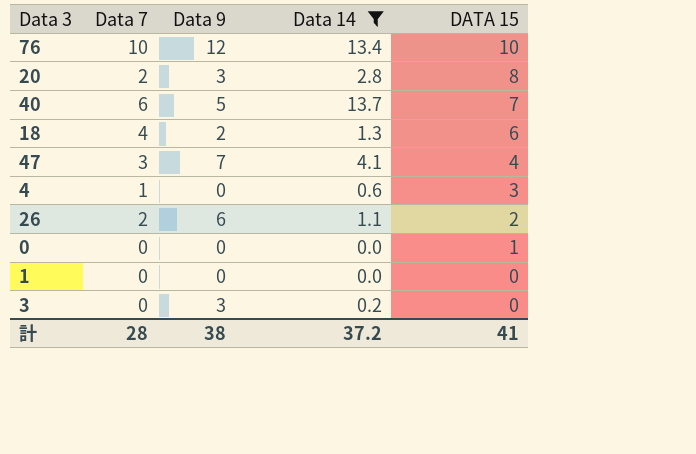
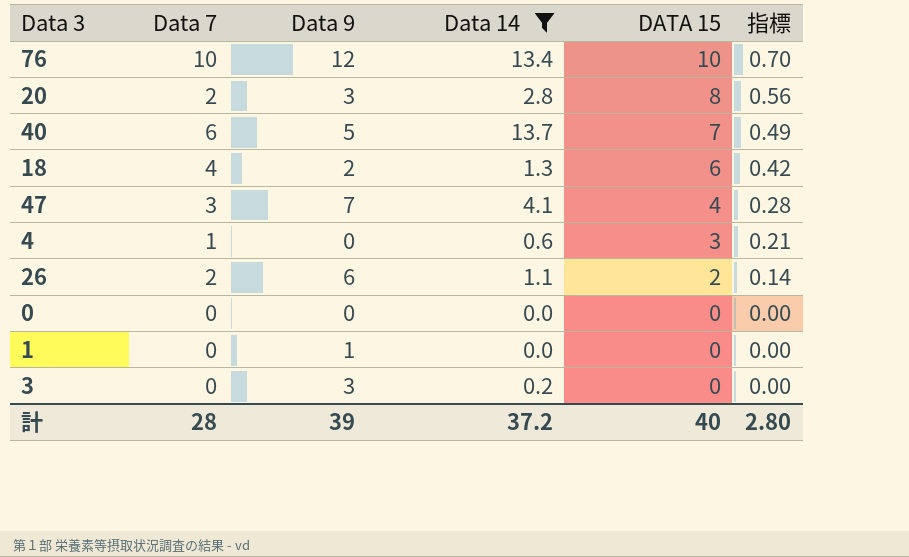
column 指標 | formula: none -> [DATA 15] * 0.07
0 | DATA 15: 1 -> 0
1 | Data 9: 0 -> 1
計 | Data 9: 38 -> 39
計 | DATA 15: 41 -> 40

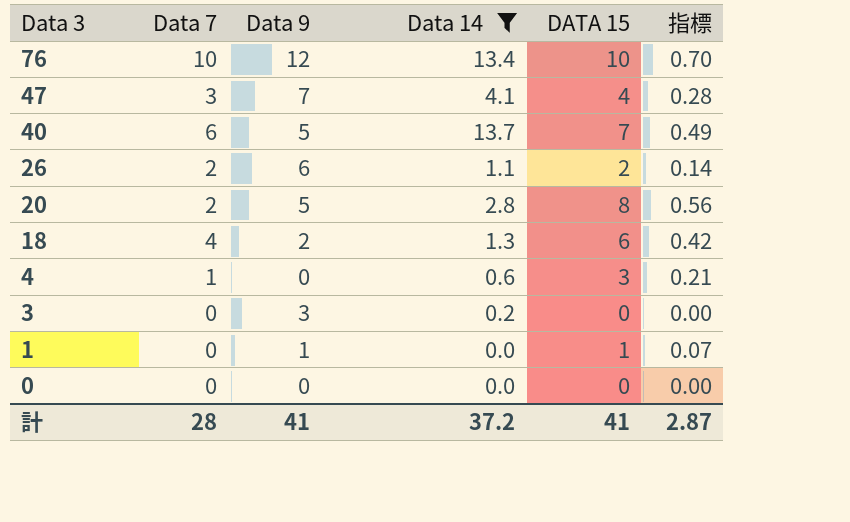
row order: DATA 15 descending -> Data 3 descending
20 | Data 9: 3 -> 5
1 | DATA 15: 0 -> 1
1 | 指標: 0.00 -> 0.07
計 | Data 9: 39 -> 41
計 | DATA 15: 40 -> 41
計 | 指標: 2.80 -> 2.87

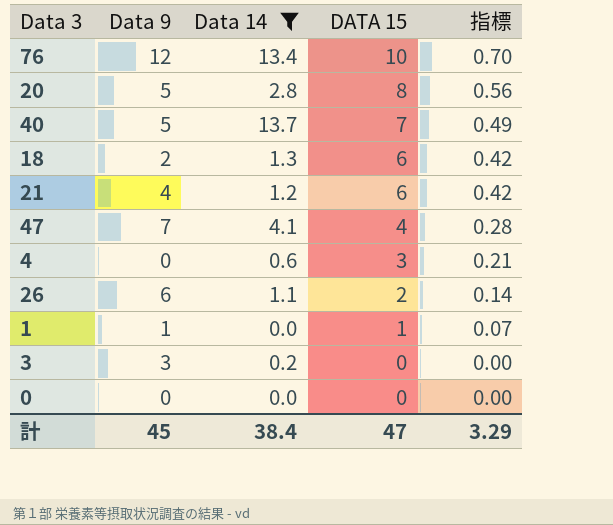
row order: Data 3 descending -> DATA 15 descending
column Data 7 | position: 2 -> none
row 21: none -> 4 | 1.2 | 6 | 0.42
計 | Data 9: 41 -> 45
計 | Data 14: 37.2 -> 38.4
計 | DATA 15: 41 -> 47
計 | 指標: 2.87 -> 3.29

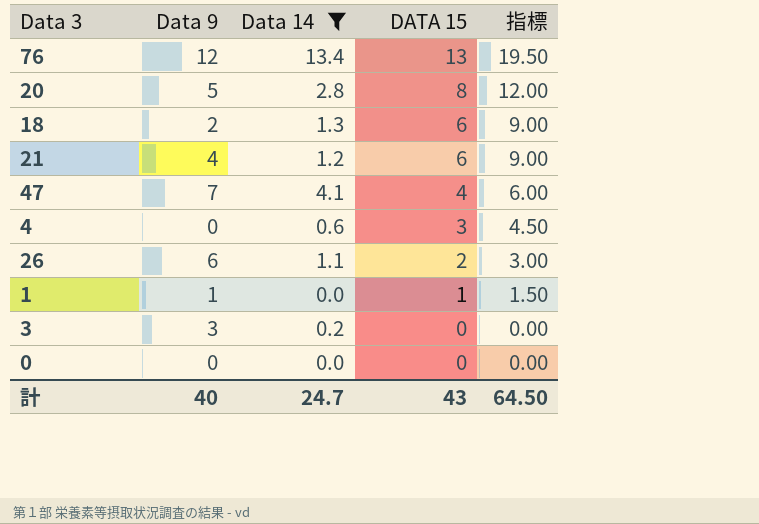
column 指標 | formula: [DATA 15] * 0.07 -> [DATA 15] * 1.5
row 40: 5 | 13.7 | 7 | 0.49 -> none
76 | DATA 15: 10 -> 13
計 | Data 9: 45 -> 40
計 | Data 14: 38.4 -> 24.7
計 | DATA 15: 47 -> 43
計 | 指標: 3.29 -> 64.50

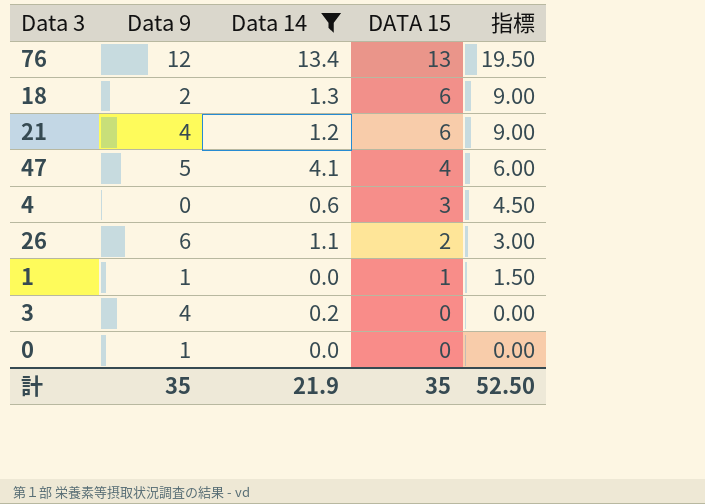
row 20: 5 | 2.8 | 8 | 12.00 -> none
47 | Data 9: 7 -> 5
3 | Data 9: 3 -> 4
0 | Data 9: 0 -> 1
計 | Data 9: 40 -> 35
計 | Data 14: 24.7 -> 21.9
計 | DATA 15: 43 -> 35
計 | 指標: 64.50 -> 52.50

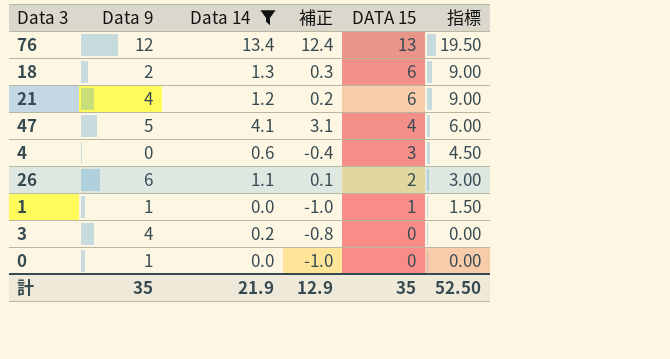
column 補正 | formula: none -> [Data 14] - 1

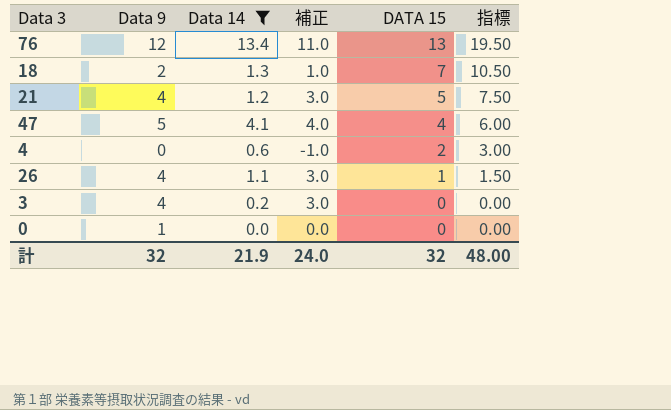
column 補正 | formula: [Data 14] - 1 -> [Data 9] - 1
row 1: 1 | 0.0 | -1.0 | 1 | 1.50 -> none
18 | DATA 15: 6 -> 7
18 | 指標: 9.00 -> 10.50
21 | DATA 15: 6 -> 5
21 | 指標: 9.00 -> 7.50
4 | DATA 15: 3 -> 2
4 | 指標: 4.50 -> 3.00
26 | Data 9: 6 -> 4
26 | DATA 15: 2 -> 1
26 | 指標: 3.00 -> 1.50
計 | Data 9: 35 -> 32
計 | 補正: 12.9 -> 24.0
計 | DATA 15: 35 -> 32
計 | 指標: 52.50 -> 48.00

